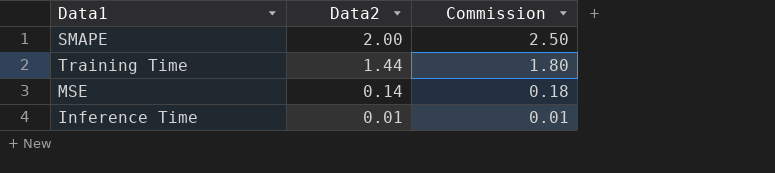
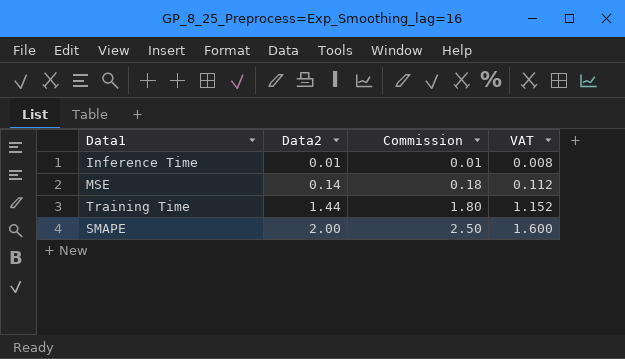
row order: Data2 descending -> Data2 ascending
column VAT | formula: none -> [Data2] * 0.8

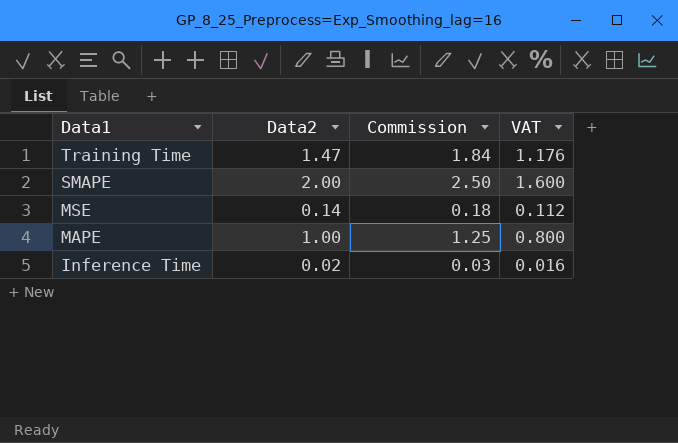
row order: Data2 ascending -> Data1 descending
Training Time | Data2: 1.44 -> 1.47
Training Time | Commission: 1.80 -> 1.84
Training Time | VAT: 1.152 -> 1.176
row MAPE: none -> 1.00 | 1.25 | 0.800
Inference Time | Data2: 0.01 -> 0.02
Inference Time | Commission: 0.01 -> 0.03
Inference Time | VAT: 0.008 -> 0.016

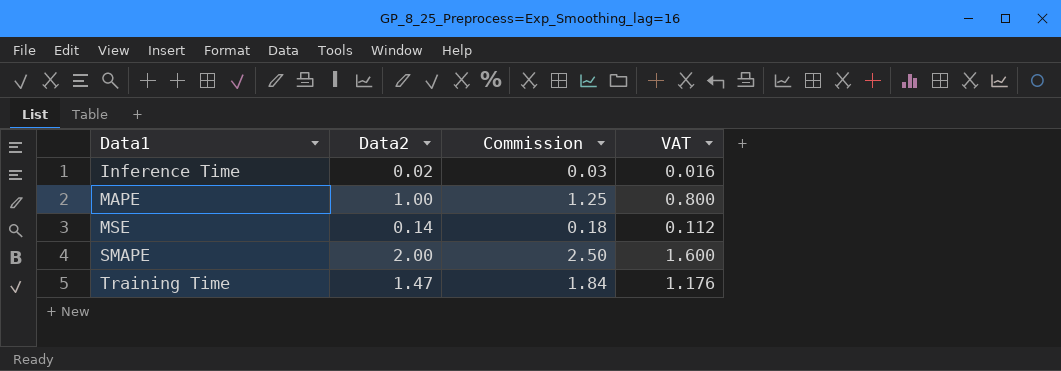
row order: Data1 descending -> Data1 ascending

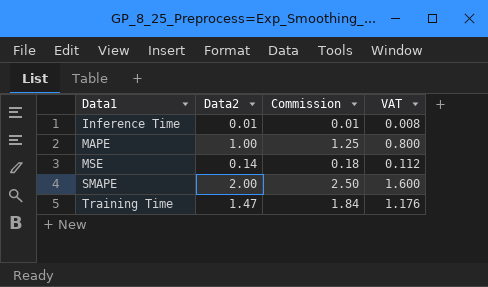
Inference Time | Data2: 0.02 -> 0.01
Inference Time | Commission: 0.03 -> 0.01
Inference Time | VAT: 0.016 -> 0.008

